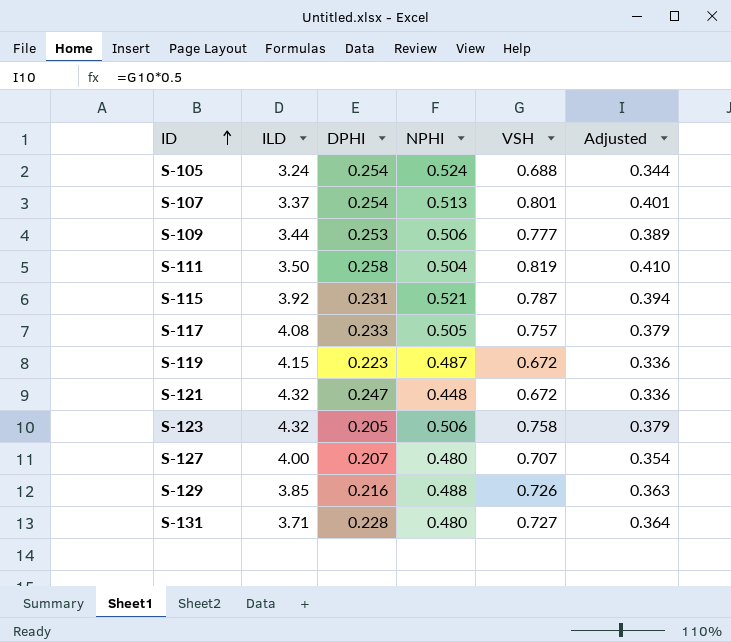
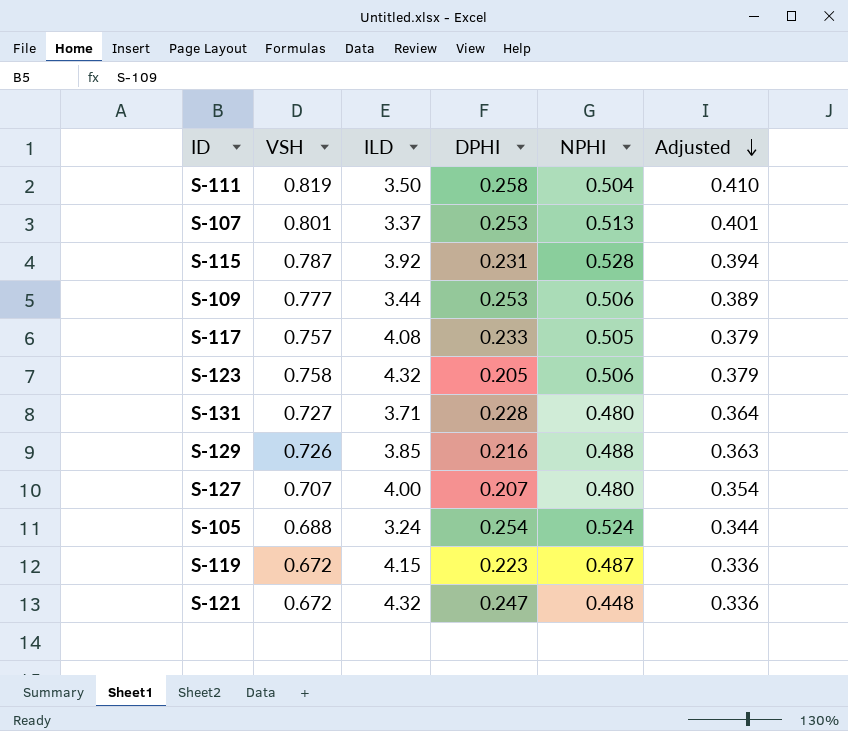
row order: ID ascending -> Adjusted descending
column VSH | position: 5 -> 2
S-107 | DPHI: 0.254 -> 0.253
S-115 | NPHI: 0.521 -> 0.528

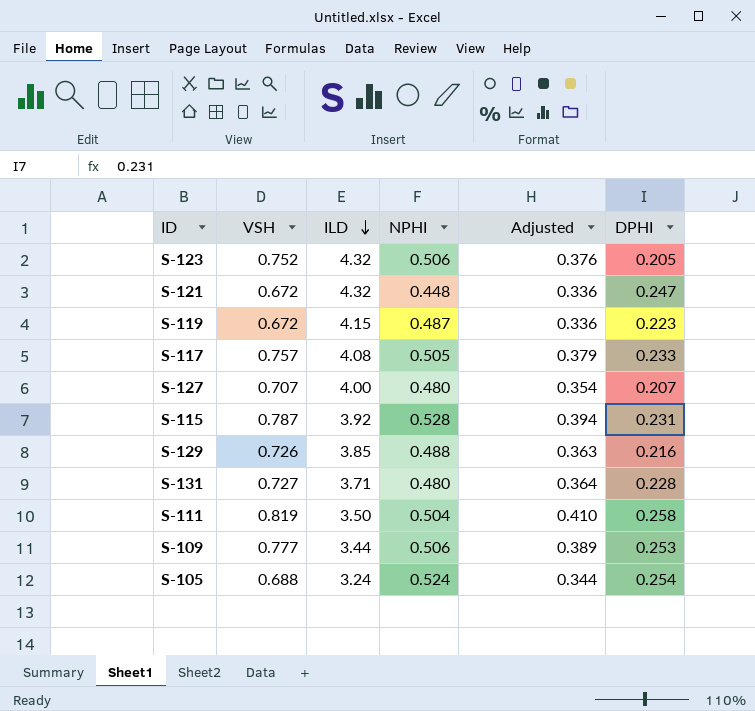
row order: Adjusted descending -> ILD descending
column DPHI | position: 4 -> 6
row S-107: 0.801 | 3.37 | 0.253 | 0.513 | 0.401 -> none
S-123 | VSH: 0.758 -> 0.752
S-123 | Adjusted: 0.379 -> 0.376

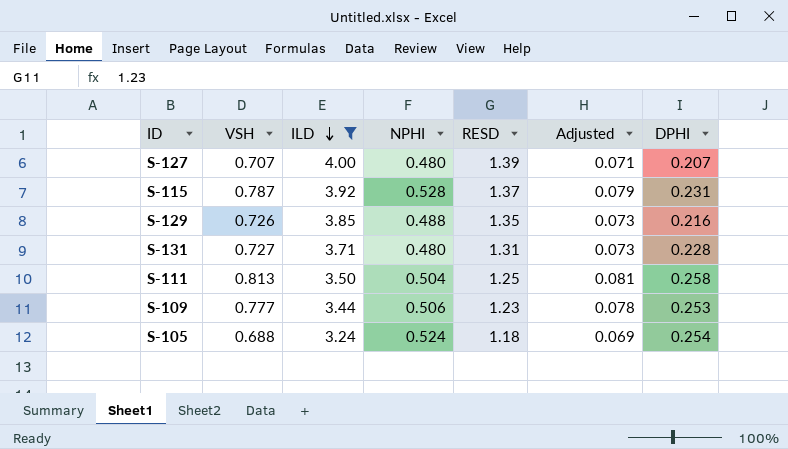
filter: none -> ILD <= 4.00
column RESD | position: none -> 5
column Adjusted | formula: [VSH] * 0.5 -> [VSH] * 0.1
S-111 | VSH: 0.819 -> 0.813

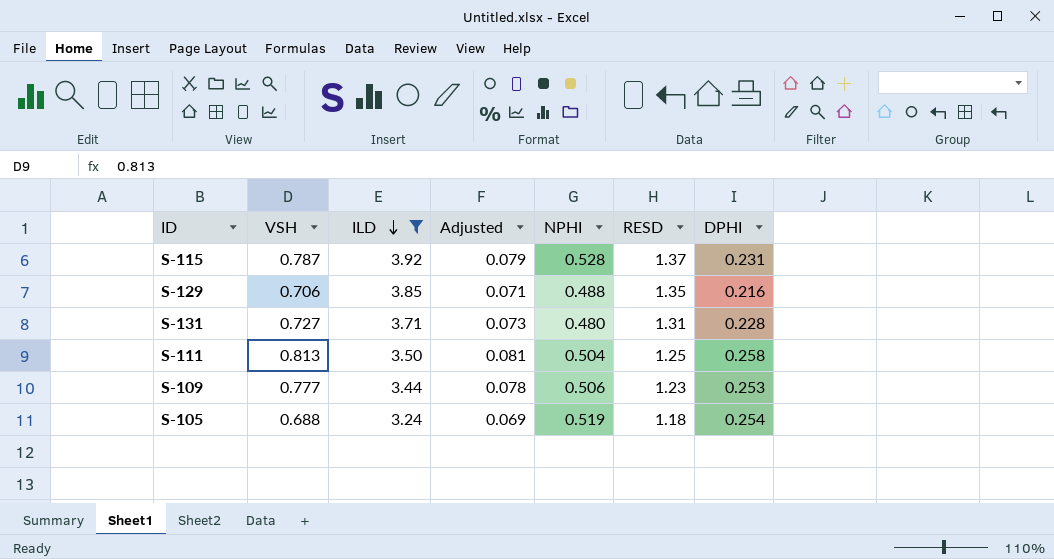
column Adjusted | position: 6 -> 4
row S-127: 0.707 | 4.00 | 0.480 | 1.39 | 0.071 | 0.207 -> none
S-129 | VSH: 0.726 -> 0.706
S-129 | Adjusted: 0.073 -> 0.071
S-105 | NPHI: 0.524 -> 0.519

